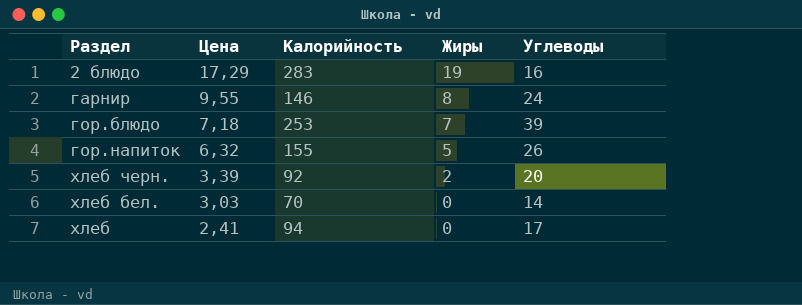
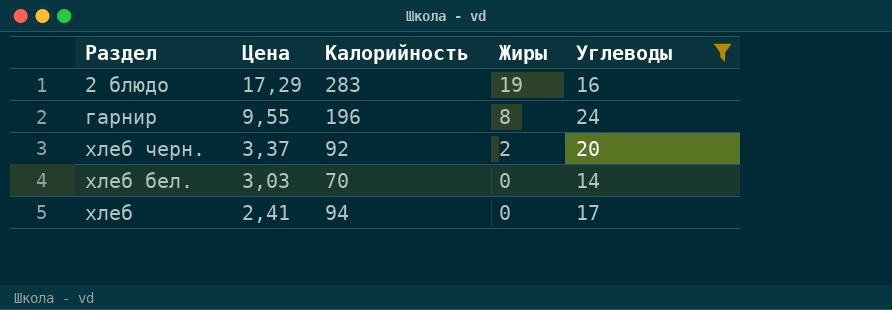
filter: none -> Углеводы <= 24
гарнир | Калорийность: 146 -> 196
хлеб черн. | Цена: 3,39 -> 3,37

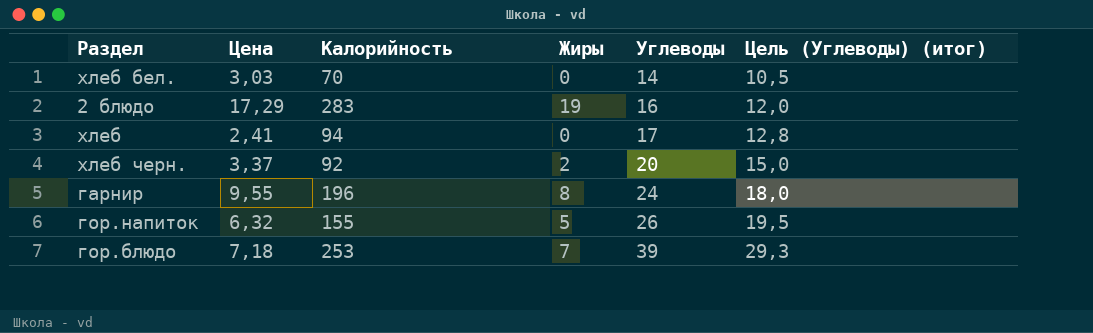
filter: Углеводы <= 24 -> none
row order: Цена descending -> Углеводы ascending
column Цель (Углеводы) (итог) | formula: none -> [Углеводы] * 0,75

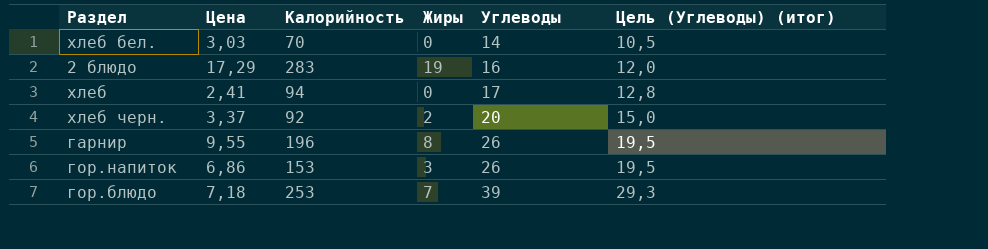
гарнир | Углеводы: 24 -> 26
гарнир | Цель (Углеводы) (итог): 18,0 -> 19,5
гор.напиток | Цена: 6,32 -> 6,86
гор.напиток | Калорийность: 155 -> 153
гор.напиток | Жиры: 5 -> 3

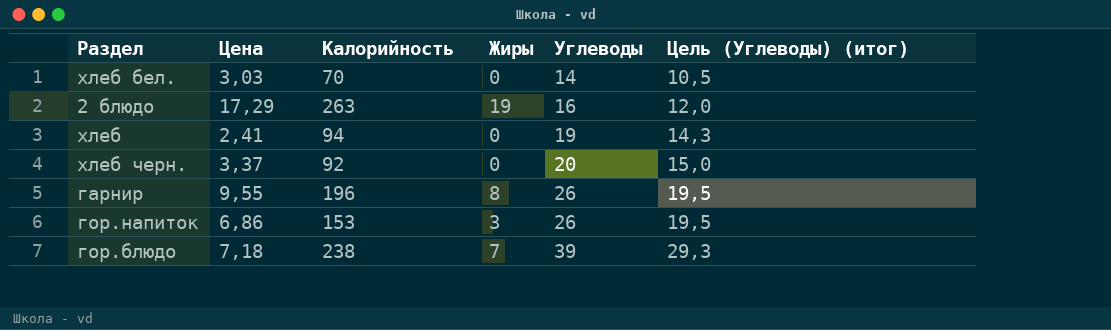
2 блюдо | Калорийность: 283 -> 263
хлеб | Углеводы: 17 -> 19
хлеб | Цель (Углеводы) (итог): 12,8 -> 14,3
хлеб черн. | Жиры: 2 -> 0
гор.блюдо | Калорийность: 253 -> 238

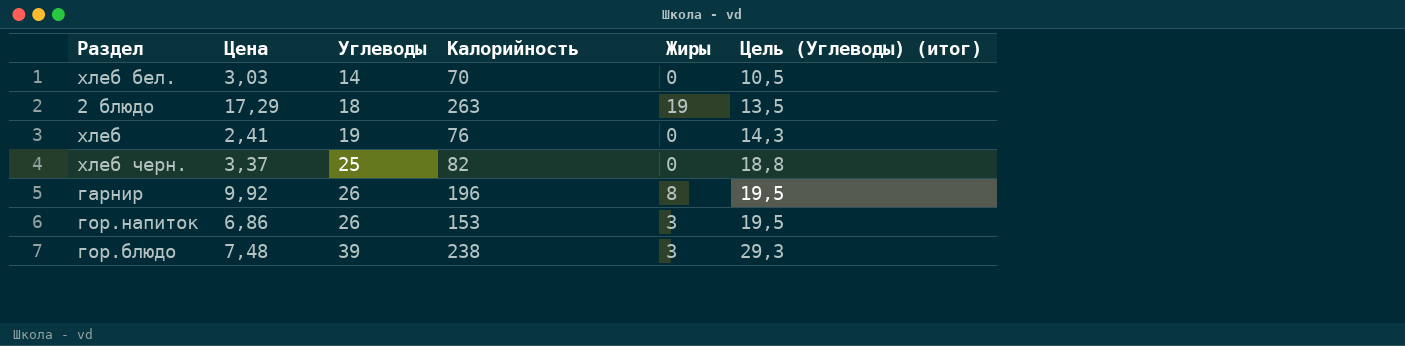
column Углеводы | position: 5 -> 3
2 блюдо | Углеводы: 16 -> 18
2 блюдо | Цель (Углеводы) (итог): 12,0 -> 13,5
хлеб | Калорийность: 94 -> 76
хлеб черн. | Углеводы: 20 -> 25
хлеб черн. | Калорийность: 92 -> 82
хлеб черн. | Цель (Углеводы) (итог): 15,0 -> 18,8
гарнир | Цена: 9,55 -> 9,92
гор.блюдо | Цена: 7,18 -> 7,48
гор.блюдо | Жиры: 7 -> 3

